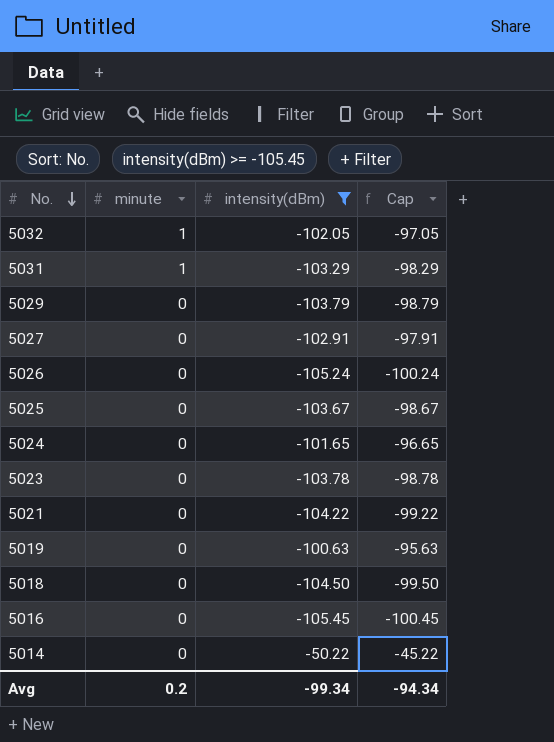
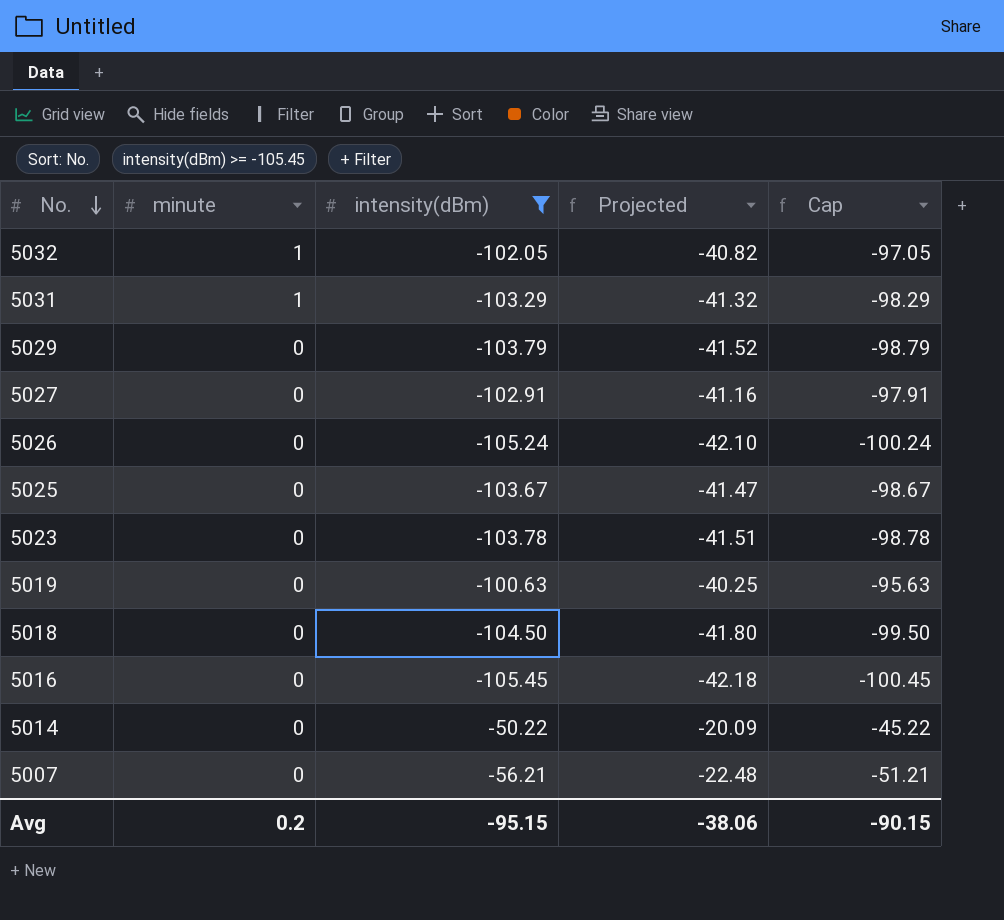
column Projected | formula: none -> [intensity(dBm)] * 0.4
row 5024: 0 | -101.65 | -96.65 -> none
row 5021: 0 | -104.22 | -99.22 -> none
row 5007: none -> 0 | -56.21 | -22.48 | -51.21
Avg | intensity(dBm): -99.34 -> -95.15
Avg | Cap: -94.34 -> -90.15

